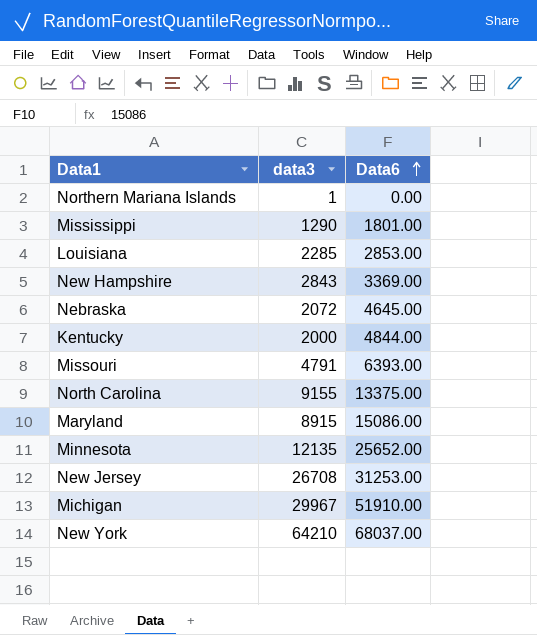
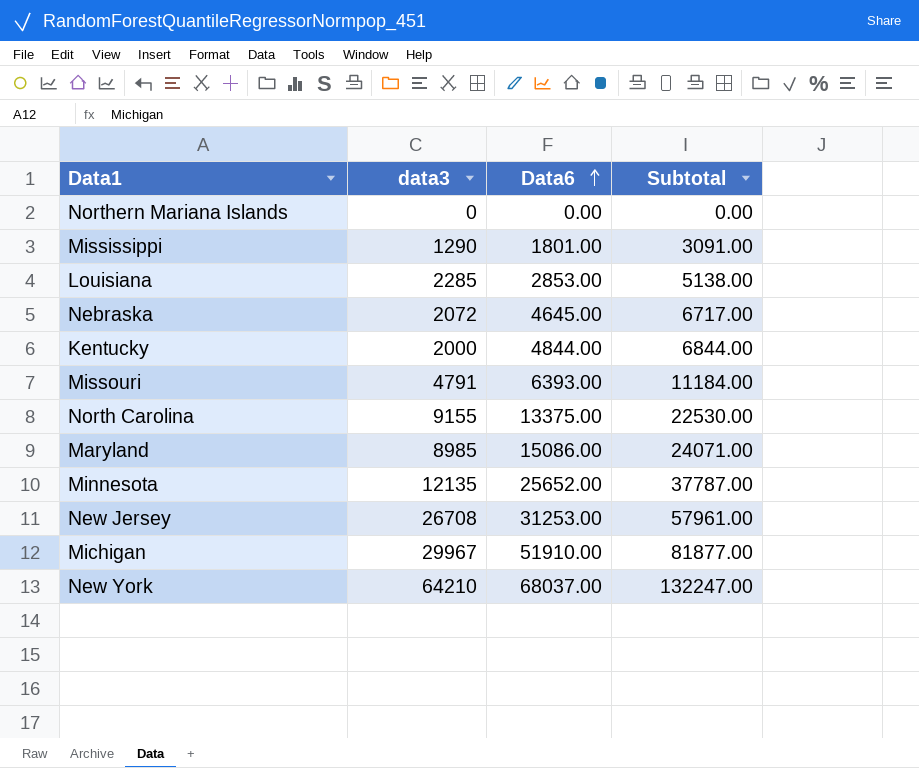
column Subtotal | formula: none -> [data3] + [Data6]
row New Hampshire: 2843 | 3369.00 -> none
Northern Mariana Islands | data3: 1 -> 0
Maryland | data3: 8915 -> 8985

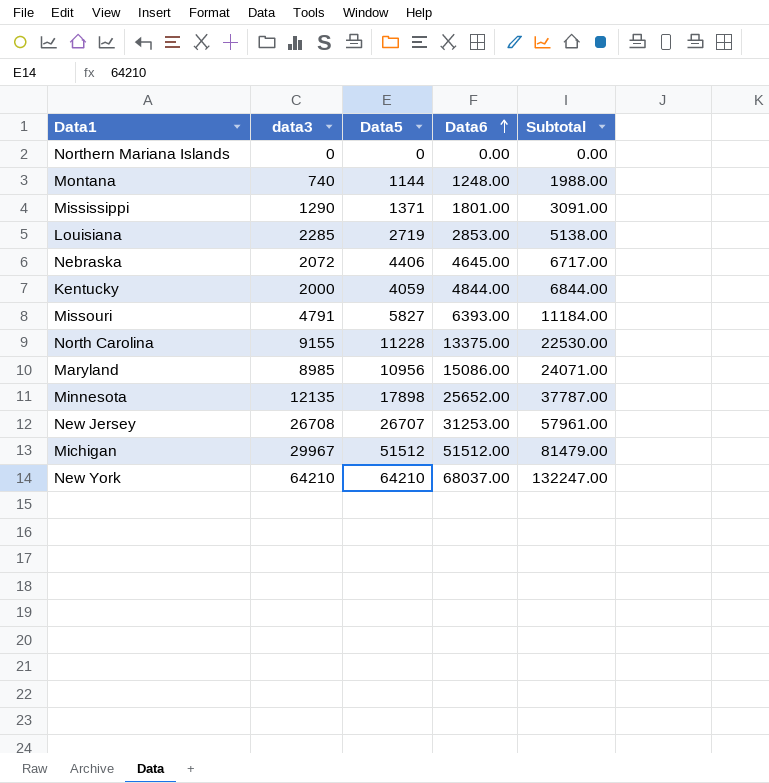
column Data5 | position: none -> 3
row Montana: none -> 740 | 1144 | 1248.00 | 1988.00
Michigan | Data6: 51910.00 -> 51512.00
Michigan | Subtotal: 81877.00 -> 81479.00

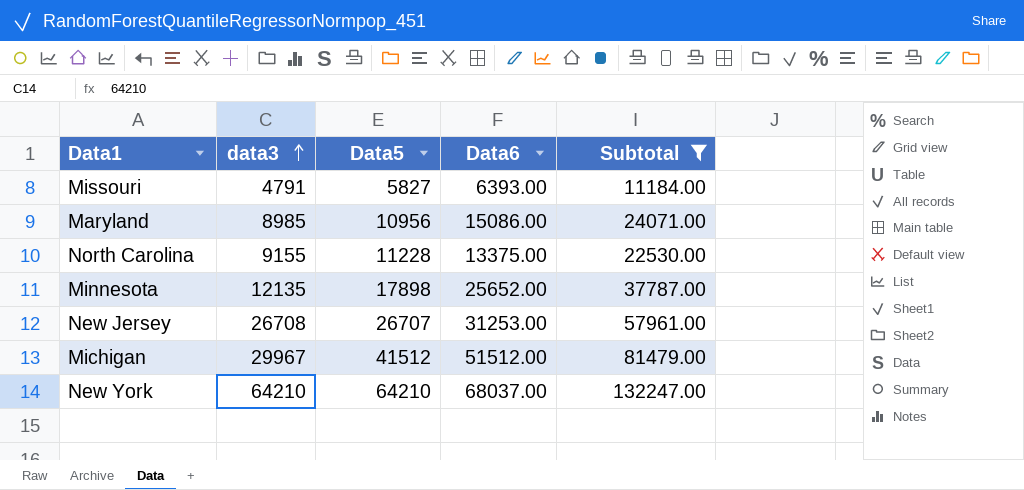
filter: none -> Subtotal >= 11184.00
row order: Data6 ascending -> data3 ascending
Michigan | Data5: 51512 -> 41512

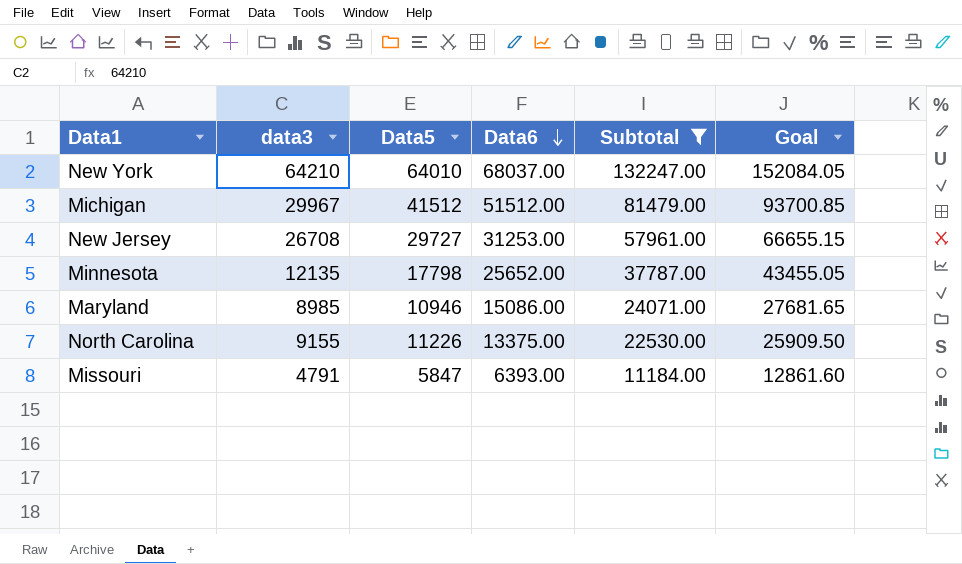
row order: data3 ascending -> Data6 descending
column Goal | formula: none -> [Subtotal] * 1.15
New York | Data5: 64210 -> 64010
New Jersey | Data5: 26707 -> 29727
Minnesota | Data5: 17898 -> 17798
Maryland | Data5: 10956 -> 10946
North Carolina | Data5: 11228 -> 11226
Missouri | Data5: 5827 -> 5847

